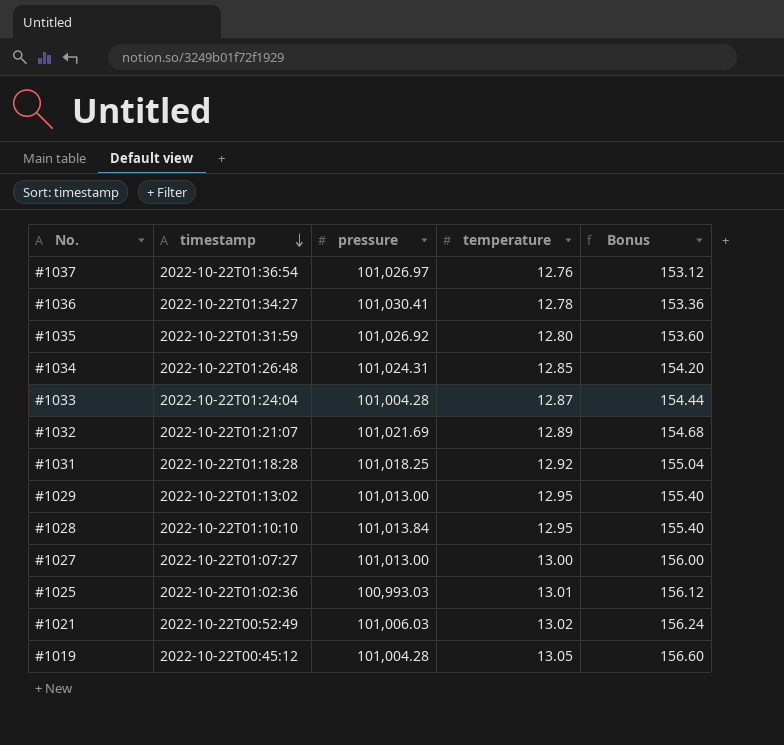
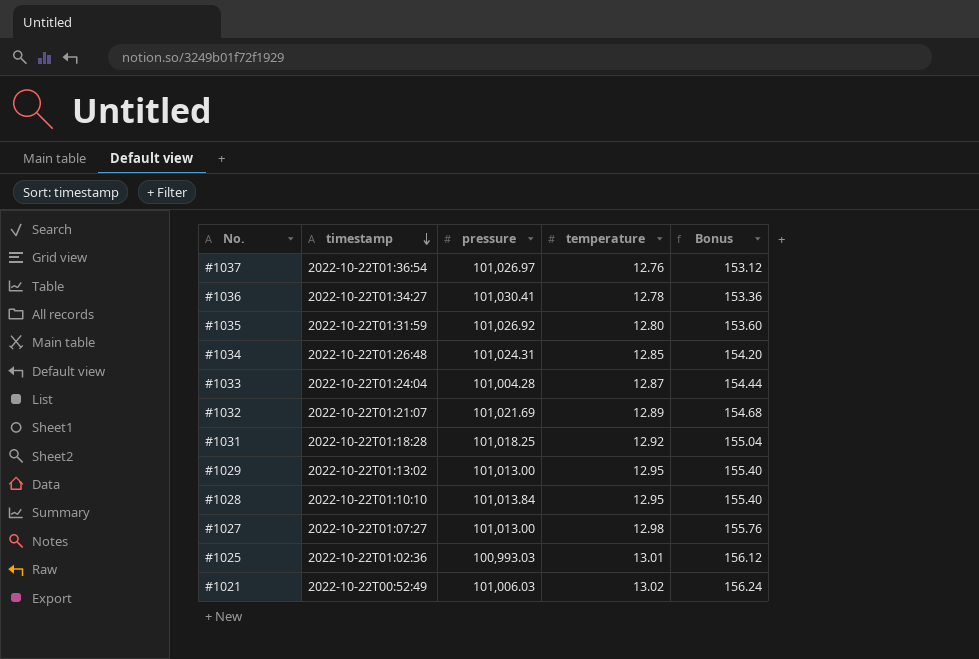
row #1019: 2022-10-22T00:45:12 | 101,004.28 | 13.05 | 156.60 -> none
#1027 | temperature: 13.00 -> 12.98
#1027 | Bonus: 156.00 -> 155.76

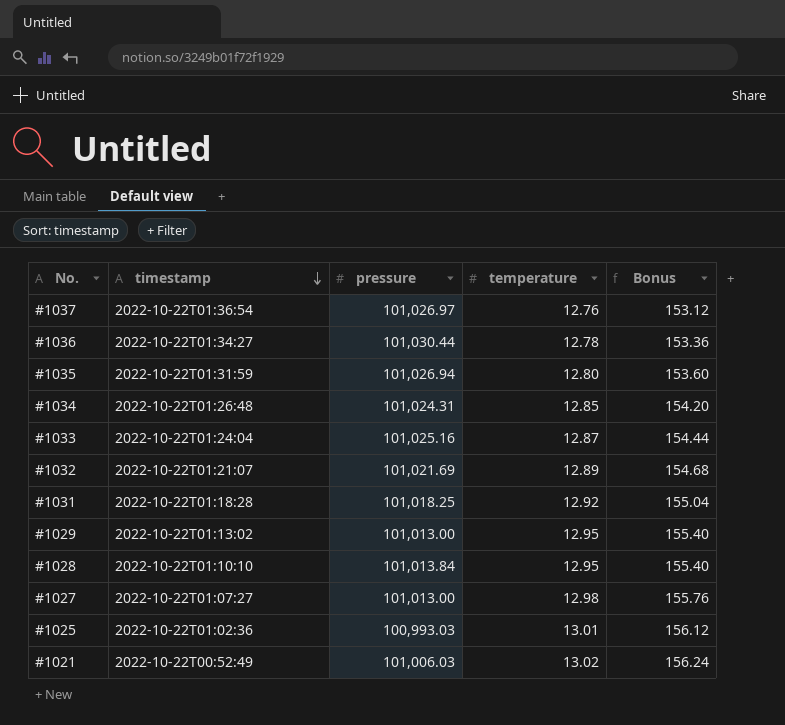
#1036 | pressure: 101,030.41 -> 101,030.44
#1035 | pressure: 101,026.92 -> 101,026.94
#1033 | pressure: 101,004.28 -> 101,025.16

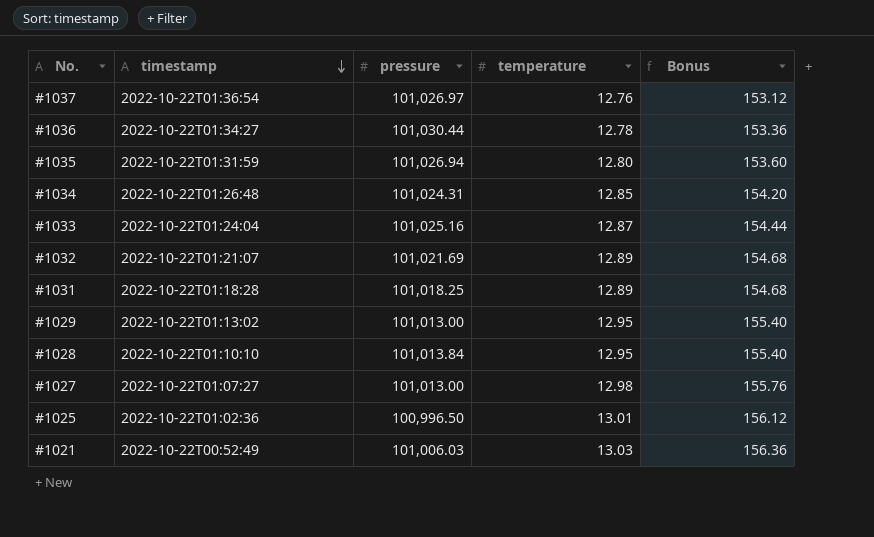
#1031 | temperature: 12.92 -> 12.89
#1031 | Bonus: 155.04 -> 154.68
#1025 | pressure: 100,993.03 -> 100,996.50
#1021 | temperature: 13.02 -> 13.03
#1021 | Bonus: 156.24 -> 156.36

